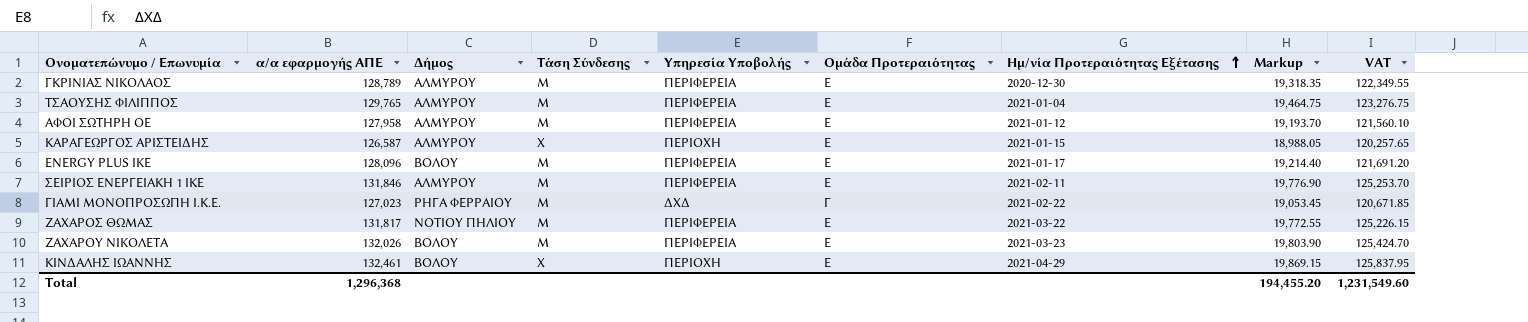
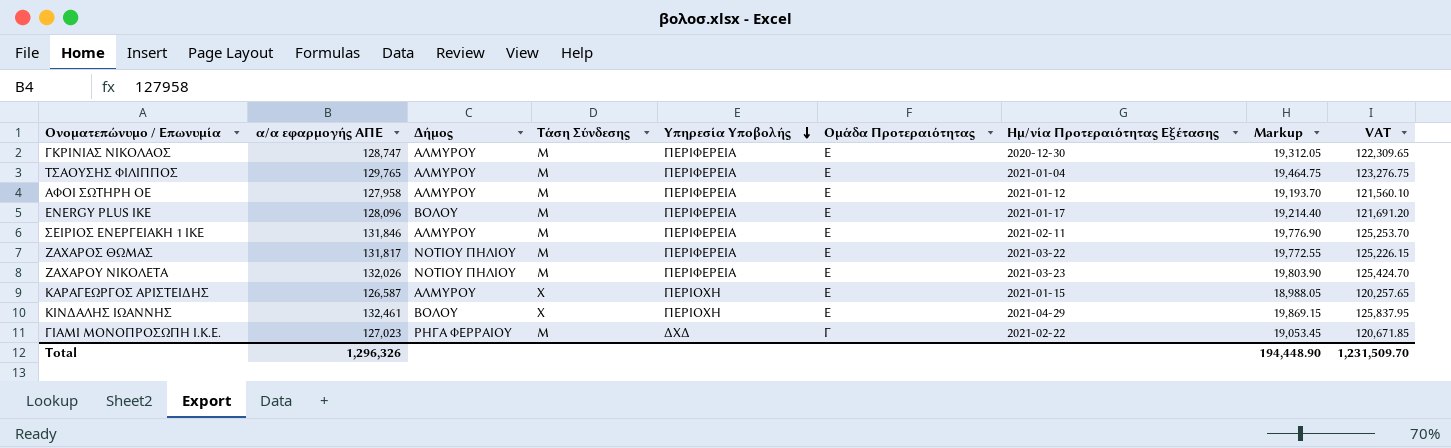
row order: Ημ/νία Προτεραιότητας Εξέτασης ascending -> Υπηρεσία Υποβολής descending
ΓΚΡΙΝΙΑΣ ΝΙΚΟΛΑΟΣ | α/α εφαρμογής ΑΠΕ: 128,789 -> 128,747
ΓΚΡΙΝΙΑΣ ΝΙΚΟΛΑΟΣ | Markup: 19,318.35 -> 19,312.05
ΓΚΡΙΝΙΑΣ ΝΙΚΟΛΑΟΣ | VAT: 122,349.55 -> 122,309.65
ΖΑΧΑΡΟΥ ΝΙΚΟΛΕΤΑ | Δήμος: ΒΟΛΟΥ -> ΝΟΤΙΟΥ ΠΗΛΙΟΥ
Total | α/α εφαρμογής ΑΠΕ: 1,296,368 -> 1,296,326
Total | Markup: 194,455.20 -> 194,448.90
Total | VAT: 1,231,549.60 -> 1,231,509.70

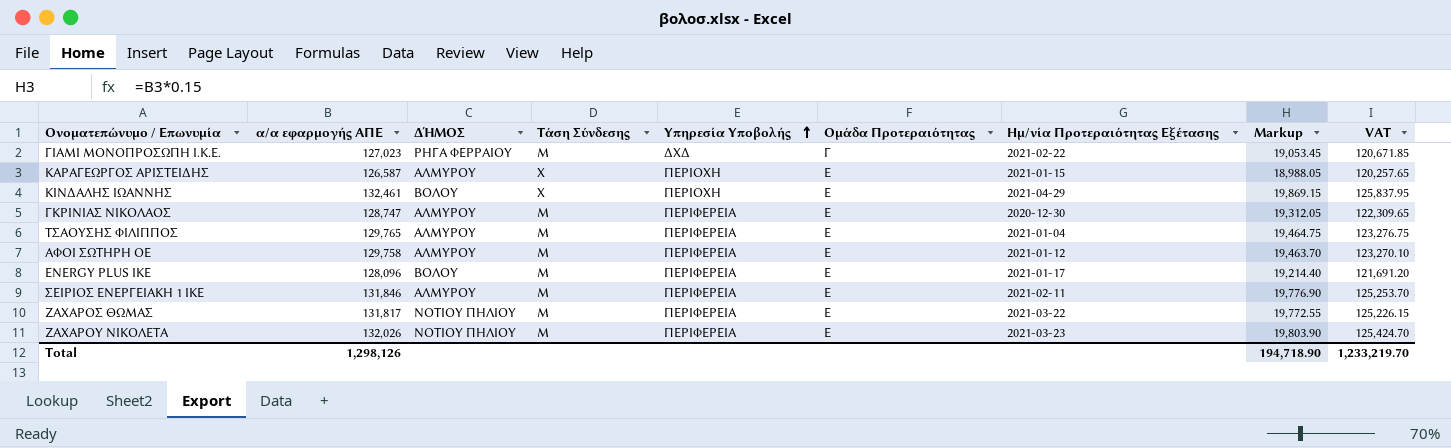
row order: Υπηρεσία Υποβολής descending -> Υπηρεσία Υποβολής ascending
column name: Δήμος -> ΔΉΜΟΣ
ΑΦΟΙ ΣΩΤΗΡΗ ΟΕ | α/α εφαρμογής ΑΠΕ: 127,958 -> 129,758
ΑΦΟΙ ΣΩΤΗΡΗ ΟΕ | Markup: 19,193.70 -> 19,463.70
ΑΦΟΙ ΣΩΤΗΡΗ ΟΕ | VAT: 121,560.10 -> 123,270.10
Total | α/α εφαρμογής ΑΠΕ: 1,296,326 -> 1,298,126
Total | Markup: 194,448.90 -> 194,718.90
Total | VAT: 1,231,509.70 -> 1,233,219.70

